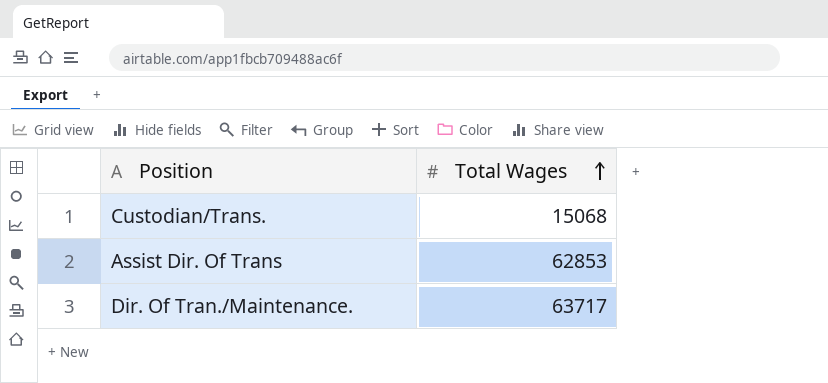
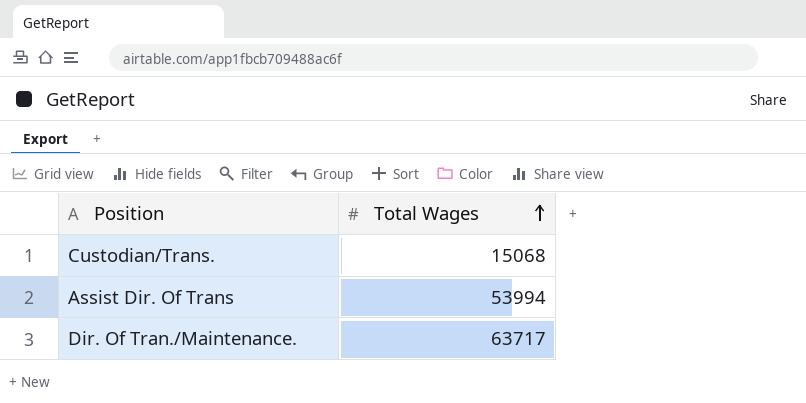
Assist Dir. Of Trans | Total Wages: 62853 -> 53994

